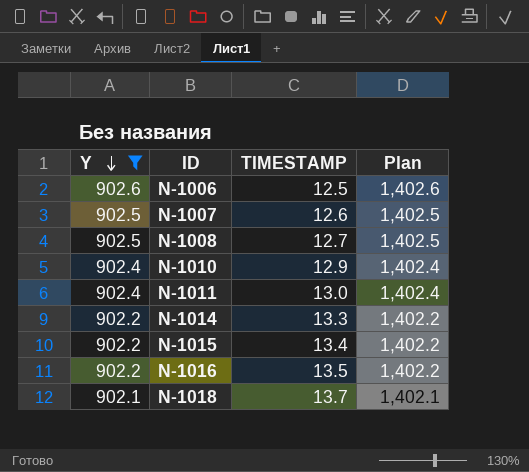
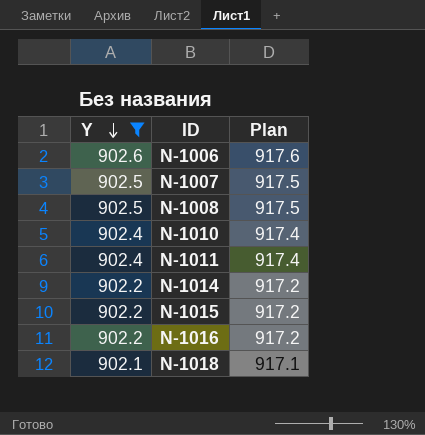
column TIMESTAMP | position: 3 -> none
column Plan | formula: [Y] + 500 -> [Y] + 15

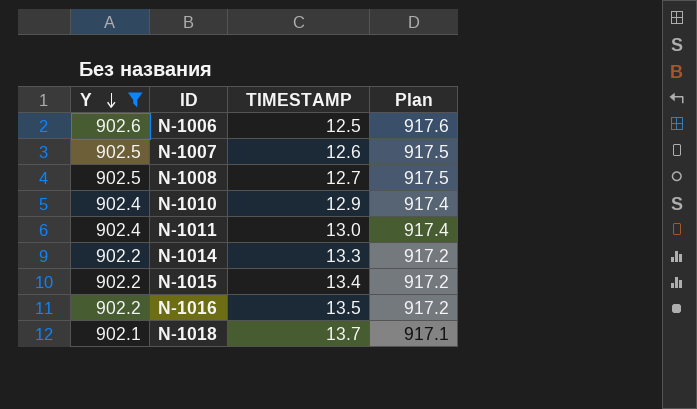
column TIMESTAMP | position: none -> 3

